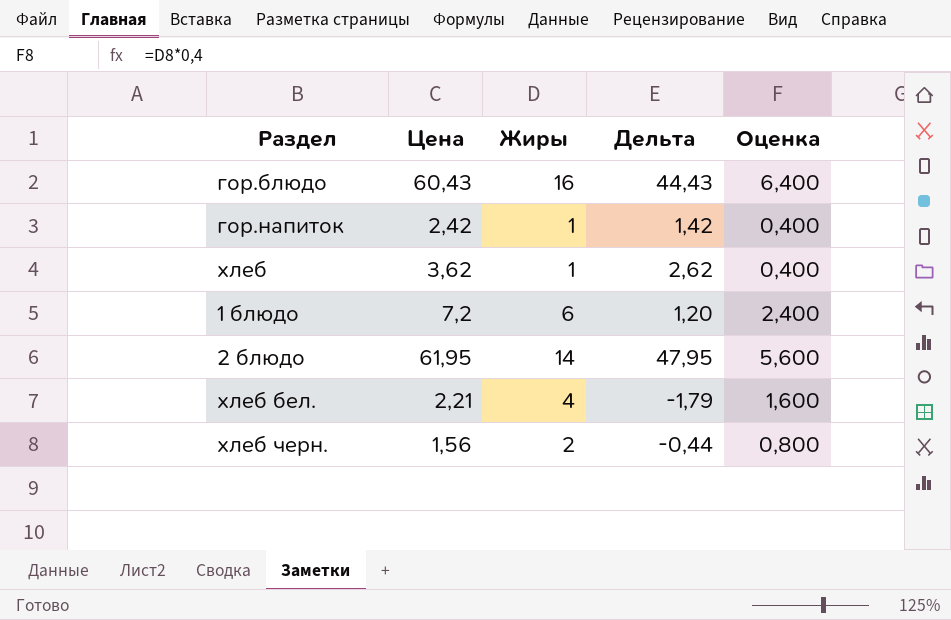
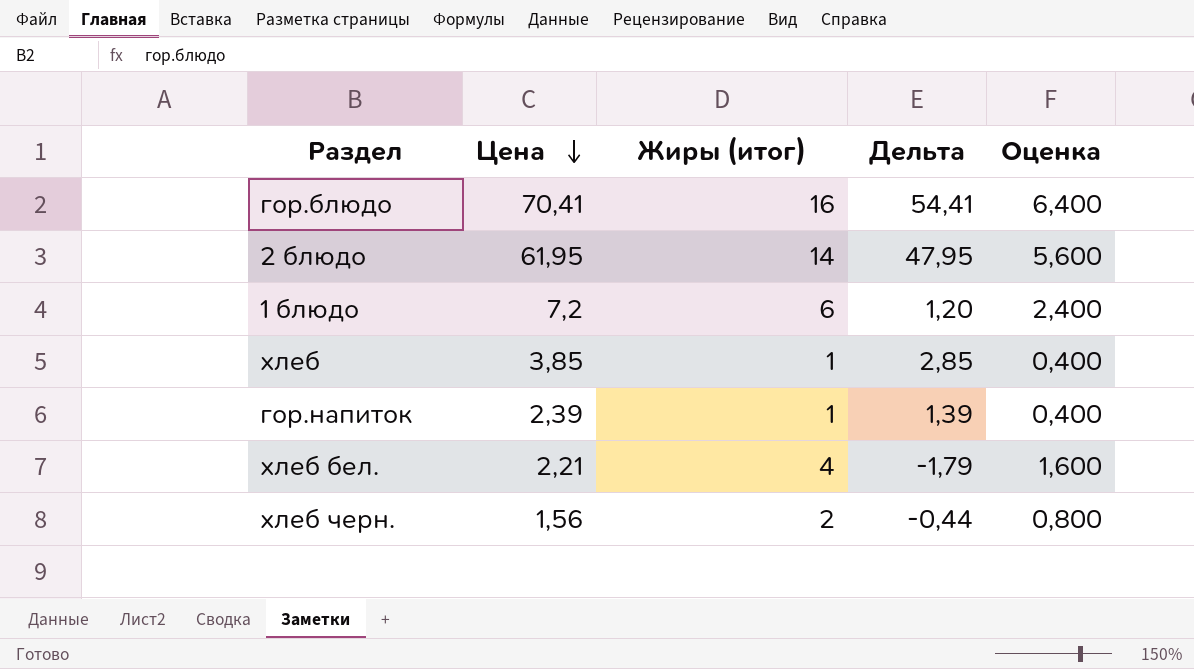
row order: none -> Цена descending
column name: Жиры -> Жиры (итог)
гор.блюдо | Цена: 60,43 -> 70,41
гор.блюдо | Дельта: 44,43 -> 54,41
хлеб | Цена: 3,62 -> 3,85
хлеб | Дельта: 2,62 -> 2,85
гор.напиток | Цена: 2,42 -> 2,39
гор.напиток | Дельта: 1,42 -> 1,39

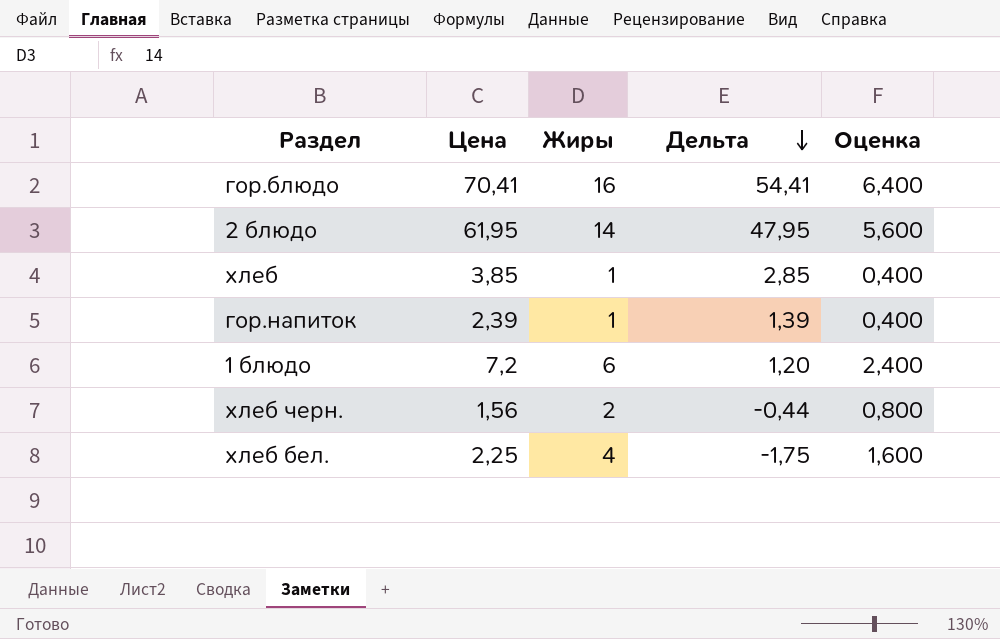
row order: Цена descending -> Дельта descending
column name: Жиры (итог) -> Жиры
хлеб бел. | Цена: 2,21 -> 2,25
хлеб бел. | Дельта: -1,79 -> -1,75

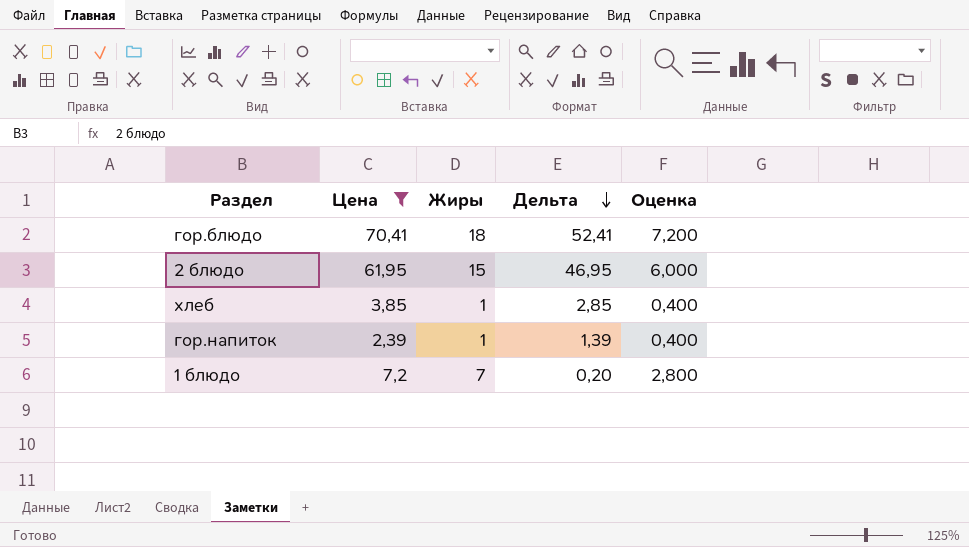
filter: none -> Цена >= 2,39
гор.блюдо | Жиры: 16 -> 18
гор.блюдо | Дельта: 54,41 -> 52,41
гор.блюдо | Оценка: 6,400 -> 7,200
2 блюдо | Жиры: 14 -> 15
2 блюдо | Дельта: 47,95 -> 46,95
2 блюдо | Оценка: 5,600 -> 6,000
1 блюдо | Жиры: 6 -> 7
1 блюдо | Дельта: 1,20 -> 0,20
1 блюдо | Оценка: 2,400 -> 2,800

